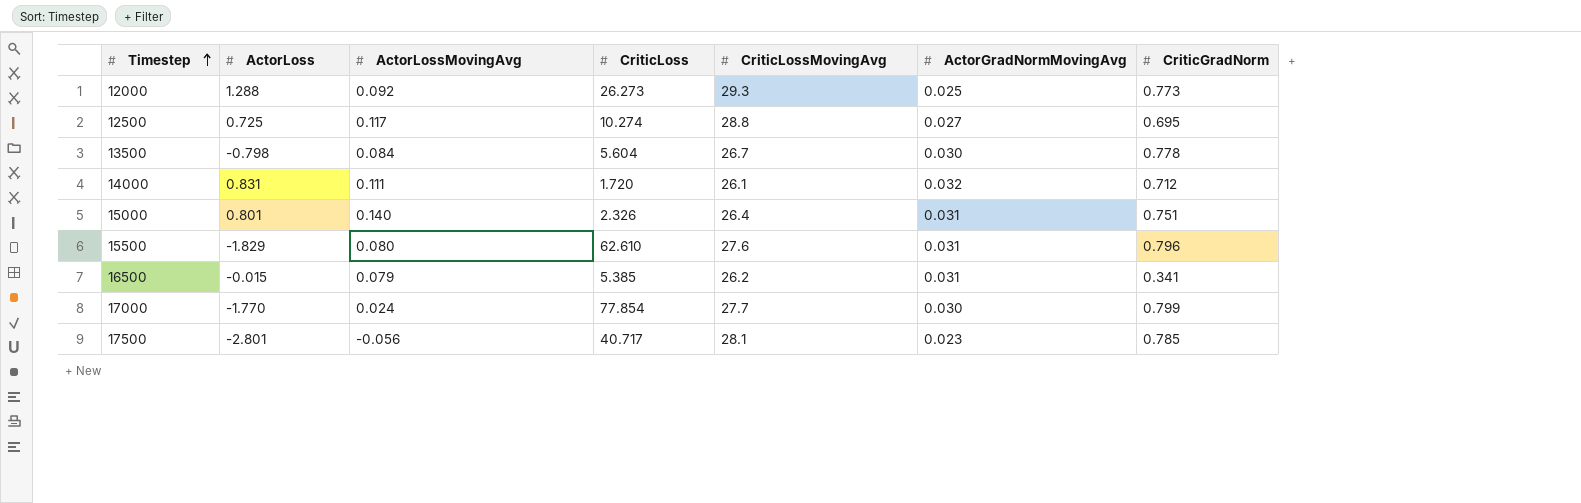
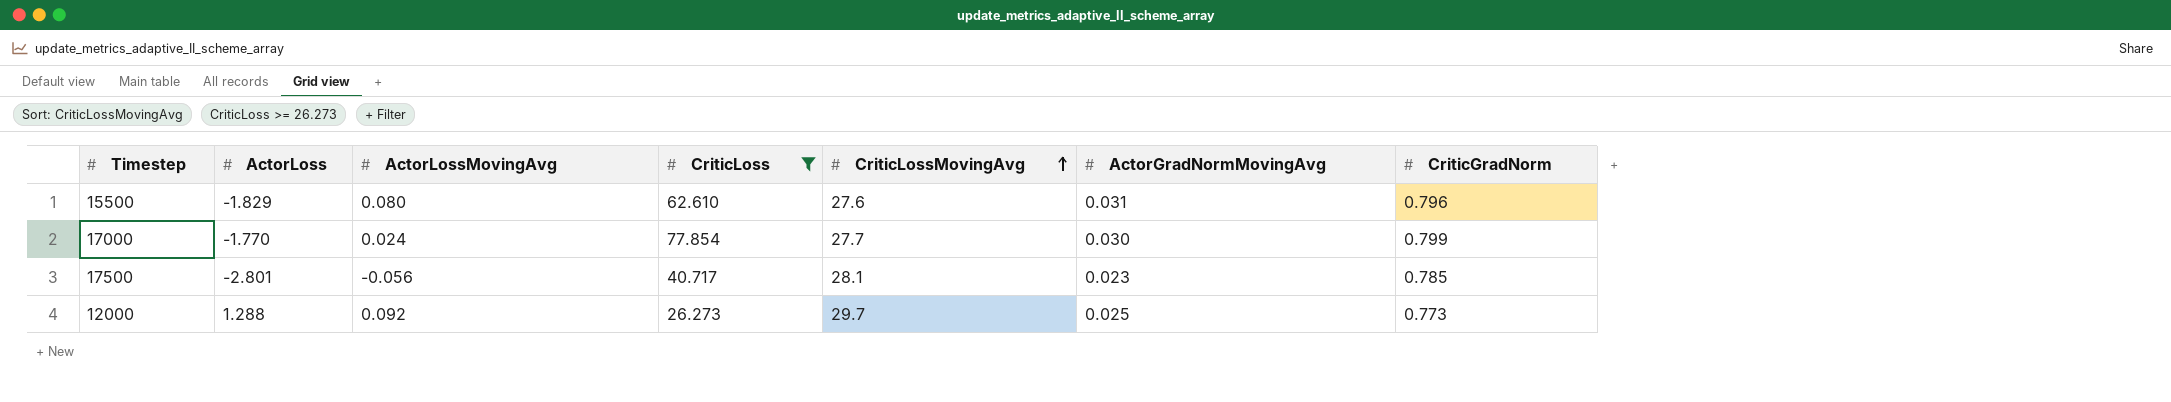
filter: none -> CriticLoss >= 26.273
row order: Timestep ascending -> CriticLossMovingAvg ascending
12000 | CriticLossMovingAvg: 29.3 -> 29.7

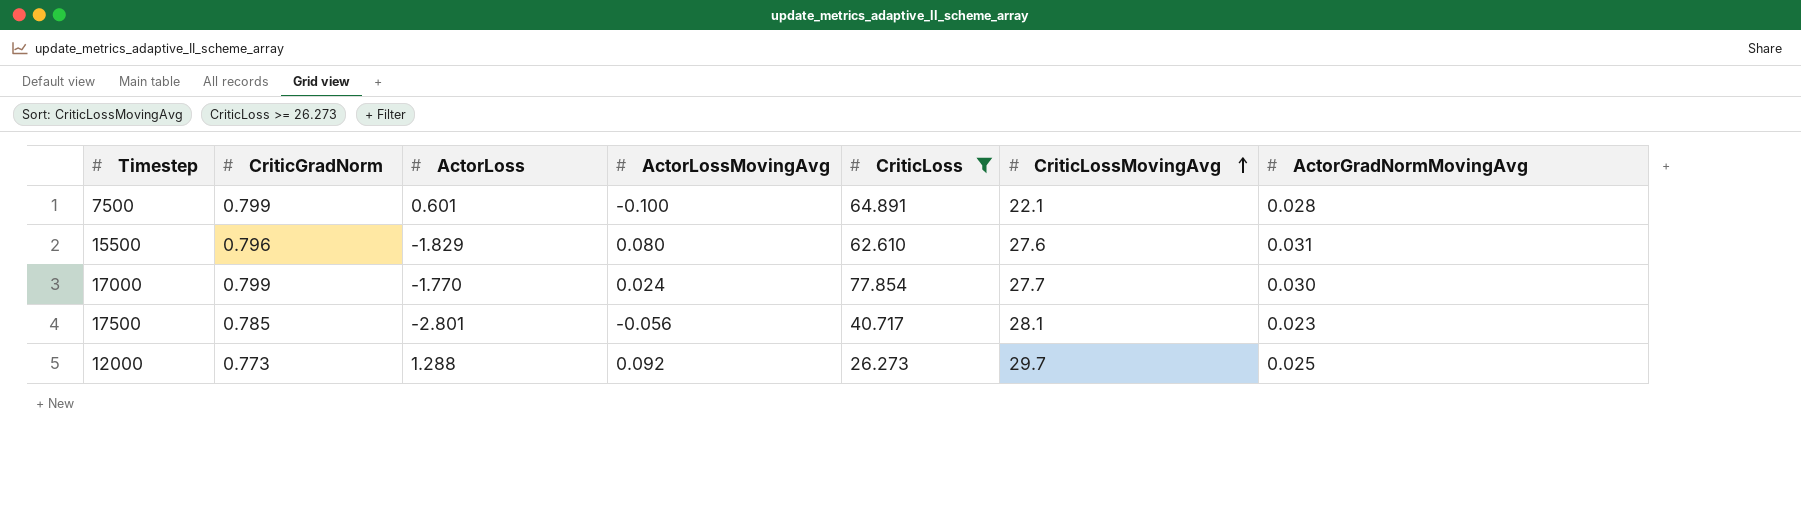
column CriticGradNorm | position: 7 -> 2
row 7500: none -> 0.799 | 0.601 | -0.100 | 64.891 | 22.1 | 0.028

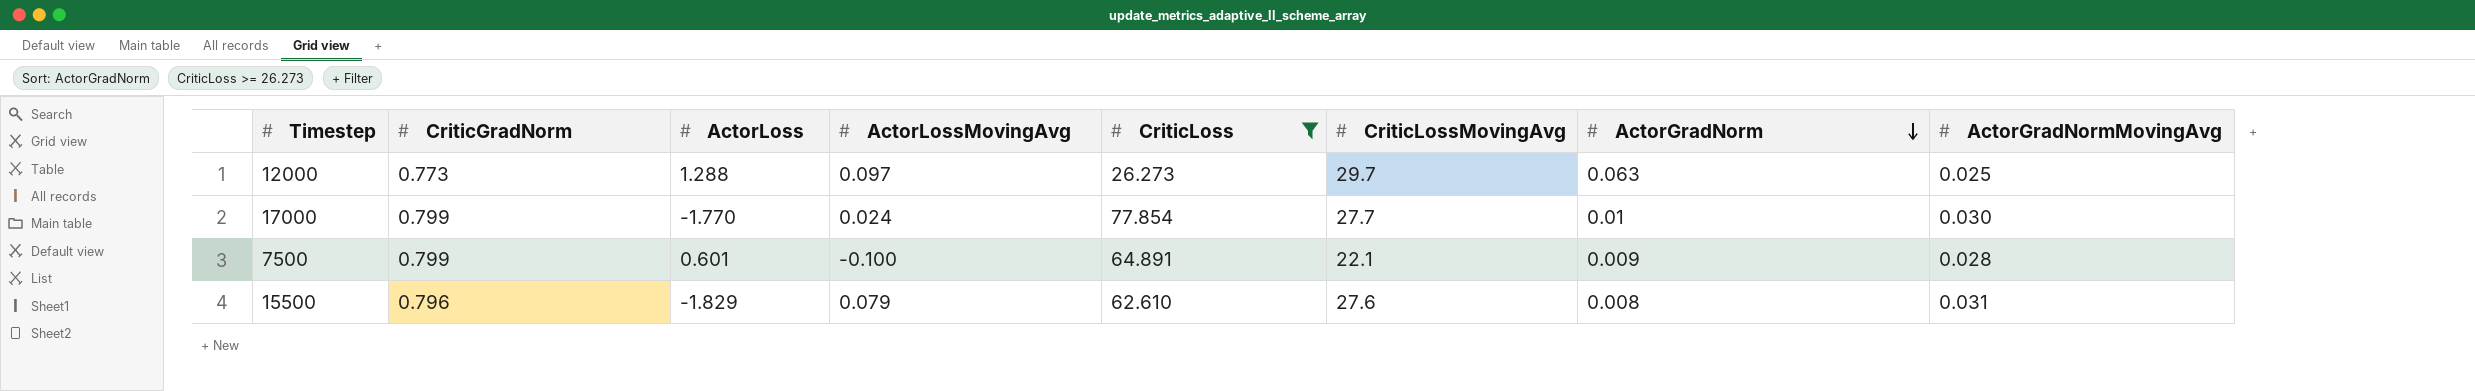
row order: CriticLossMovingAvg ascending -> ActorGradNorm descending
column ActorGradNorm | position: none -> 7
row 17500: 0.785 | -2.801 | -0.056 | 40.717 | 28.1 | 0.023 -> none
12000 | ActorLossMovingAvg: 0.092 -> 0.097
15500 | ActorLossMovingAvg: 0.080 -> 0.079

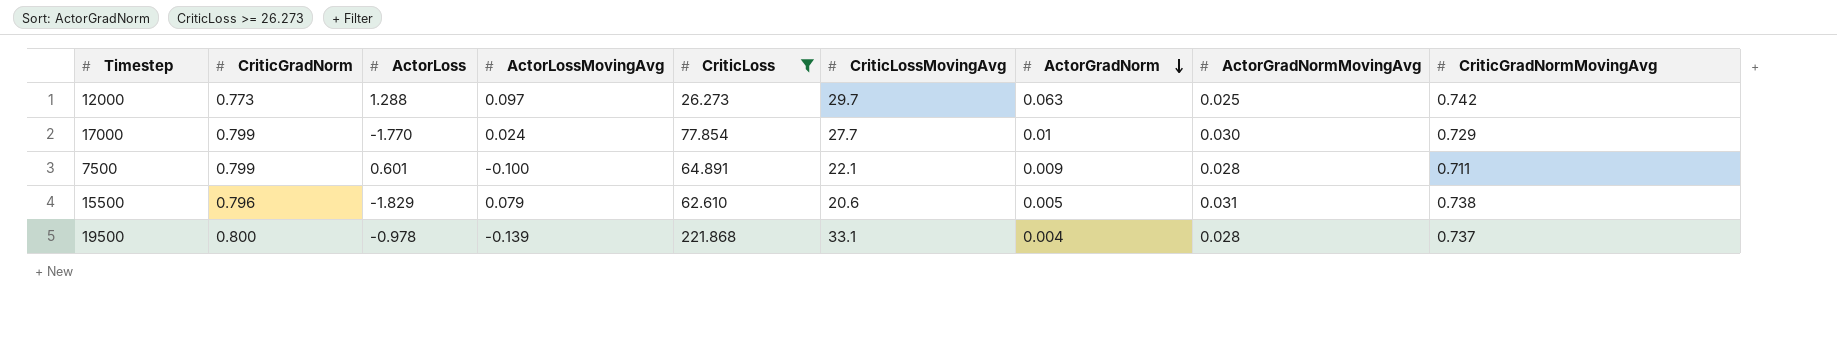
column CriticGradNormMovingAvg | position: none -> 9
15500 | CriticLossMovingAvg: 27.6 -> 20.6
15500 | ActorGradNorm: 0.008 -> 0.005
row 19500: none -> 0.800 | -0.978 | -0.139 | 221.868 | 33.1 | 0.004 | 0.028 | 0.737

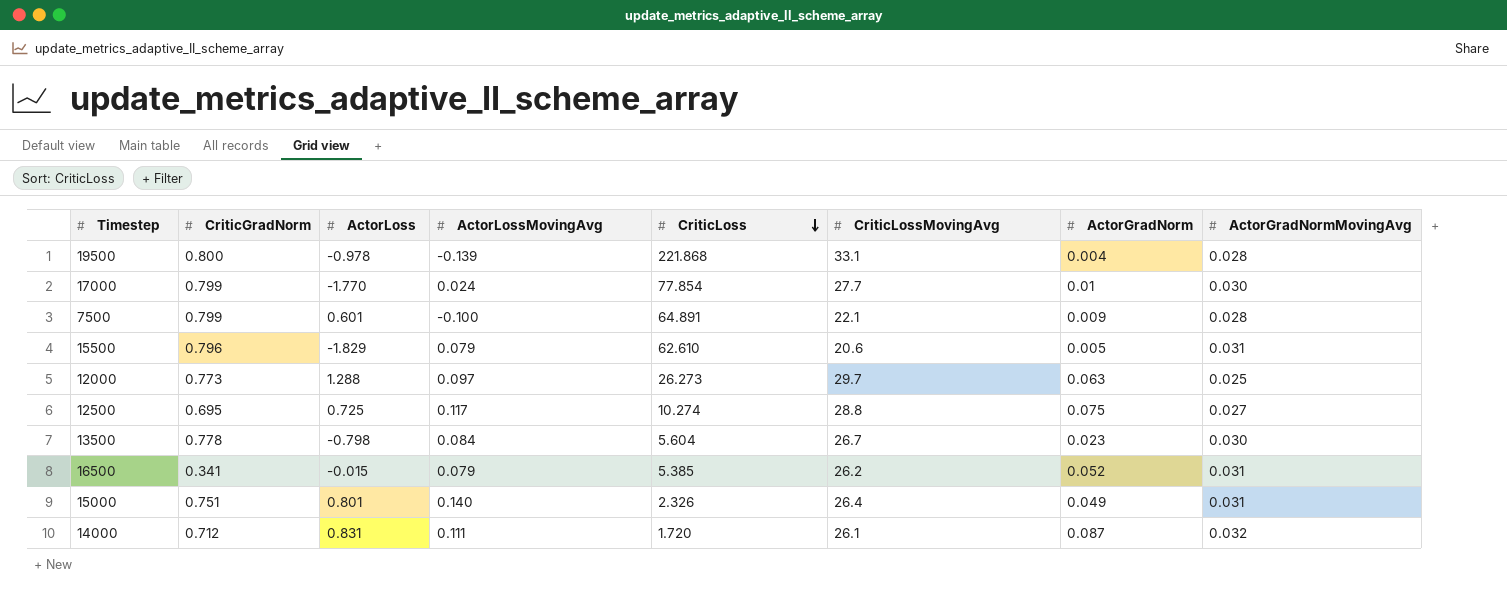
filter: CriticLoss >= 26.273 -> none
row order: ActorGradNorm descending -> CriticLoss descending
column CriticGradNormMovingAvg | position: 9 -> none

